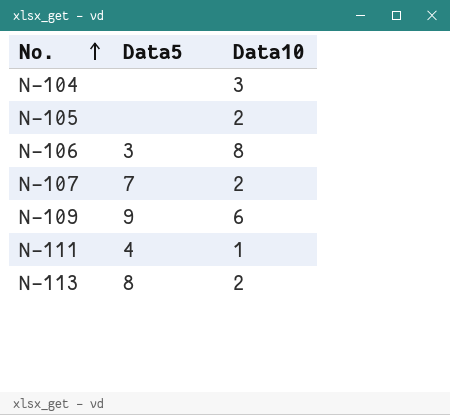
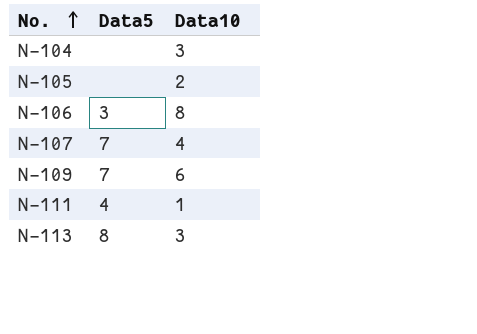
N-107 | Data10: 2 -> 4
N-109 | Data5: 9 -> 7
N-113 | Data10: 2 -> 3

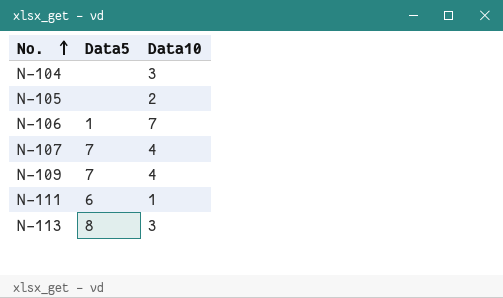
N-106 | Data5: 3 -> 1
N-106 | Data10: 8 -> 7
N-109 | Data10: 6 -> 4
N-111 | Data5: 4 -> 6

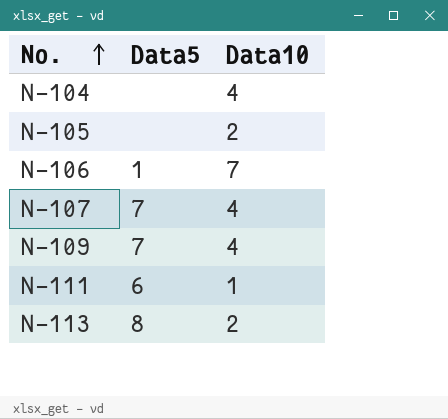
N-104 | Data10: 3 -> 4
N-113 | Data10: 3 -> 2

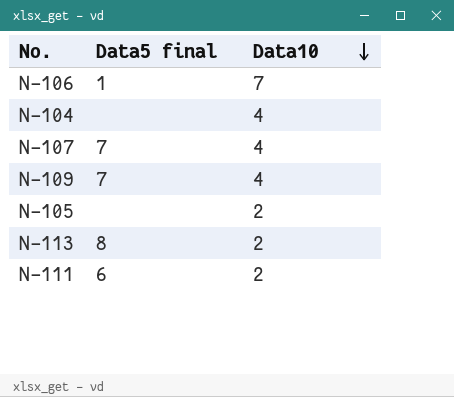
row order: No. ascending -> Data10 descending
column name: Data5 -> Data5 final
N-111 | Data10: 1 -> 2

